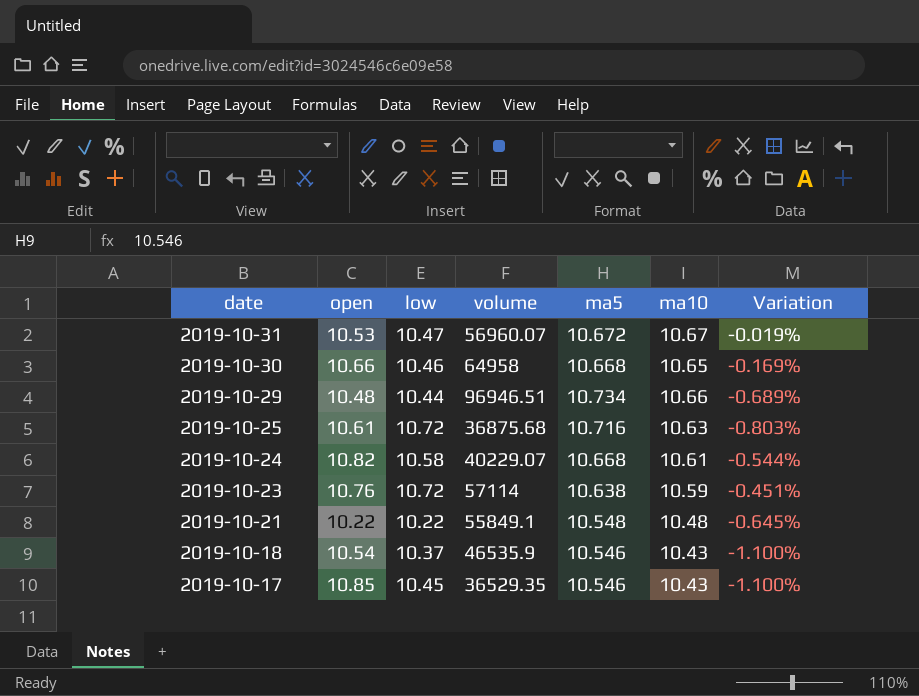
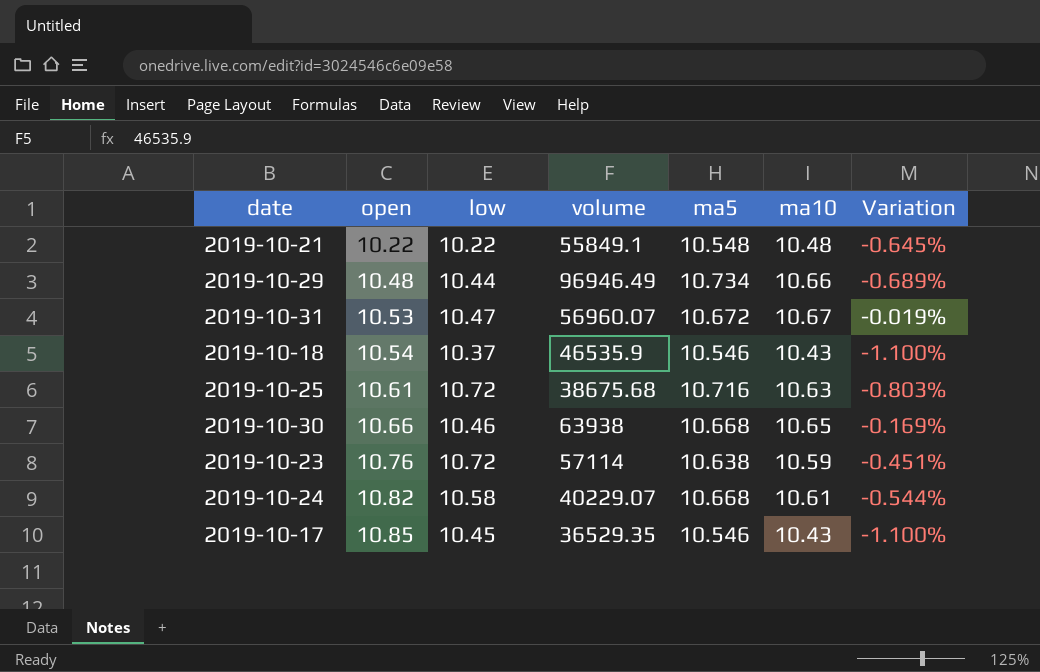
row order: date descending -> open ascending
2019-10-29 | volume: 96946.51 -> 96946.49
2019-10-25 | volume: 36875.68 -> 38675.68
2019-10-30 | volume: 64958 -> 63938

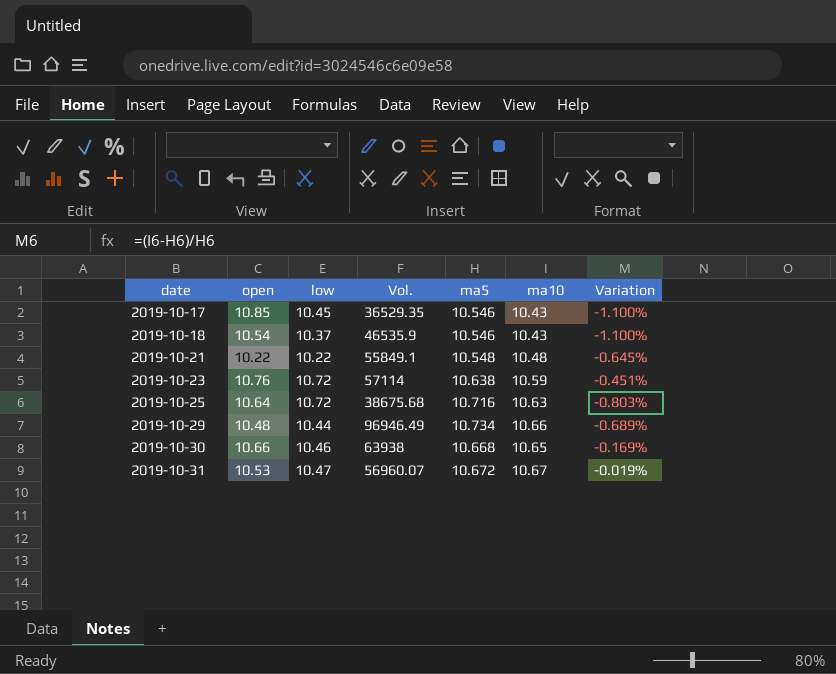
row order: open ascending -> date ascending
column name: volume -> Vol.
row 2019-10-24: 10.82 | 10.58 | 40229.07 | 10.668 | 10.61 | -0.544% -> none
2019-10-25 | open: 10.61 -> 10.64

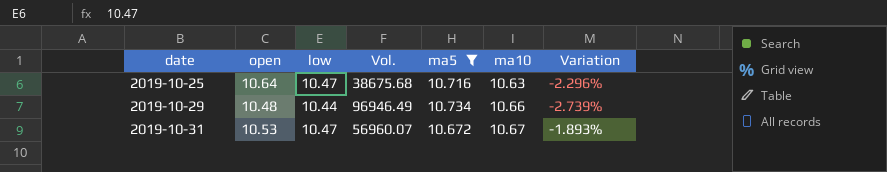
filter: none -> ma5 >= 10.672
column Variation | formula: ([ma10] - [ma5]) / [ma5] -> ([low] - [ma5]) / [ma5]
2019-10-25 | low: 10.72 -> 10.47

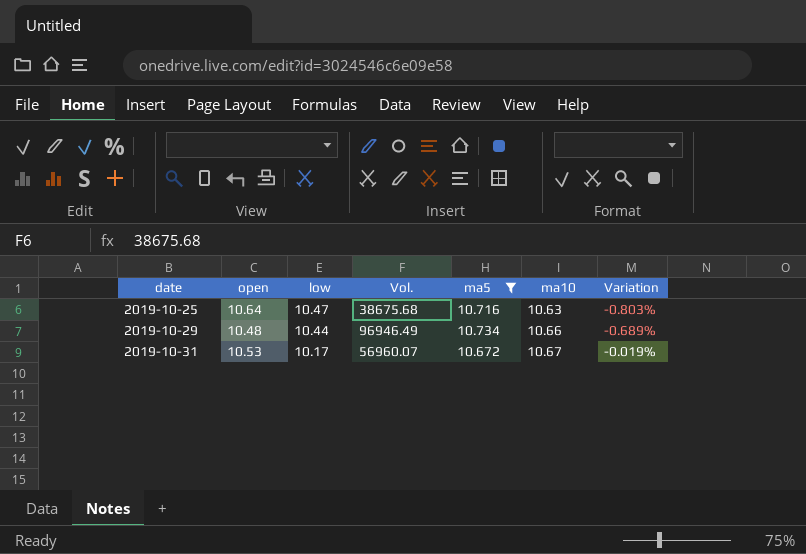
column Variation | formula: ([low] - [ma5]) / [ma5] -> ([ma10] - [ma5]) / [ma5]
2019-10-31 | low: 10.47 -> 10.17

